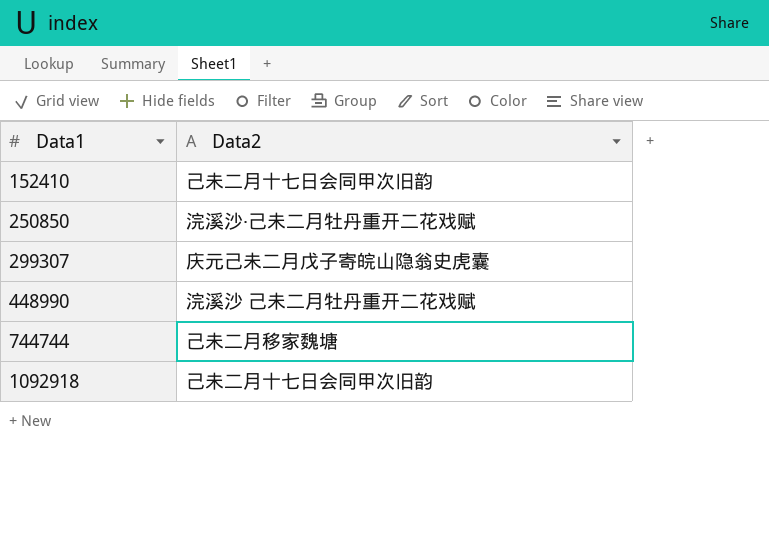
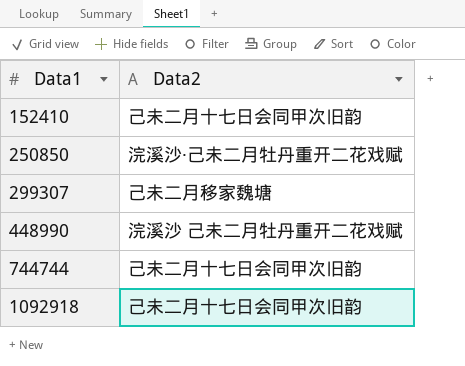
299307 | Data2: 庆元己未二月戊子寄皖山隐翁史虎囊 -> 己未二月移家魏塘
744744 | Data2: 己未二月移家魏塘 -> 己未二月十七日会同甲次旧韵

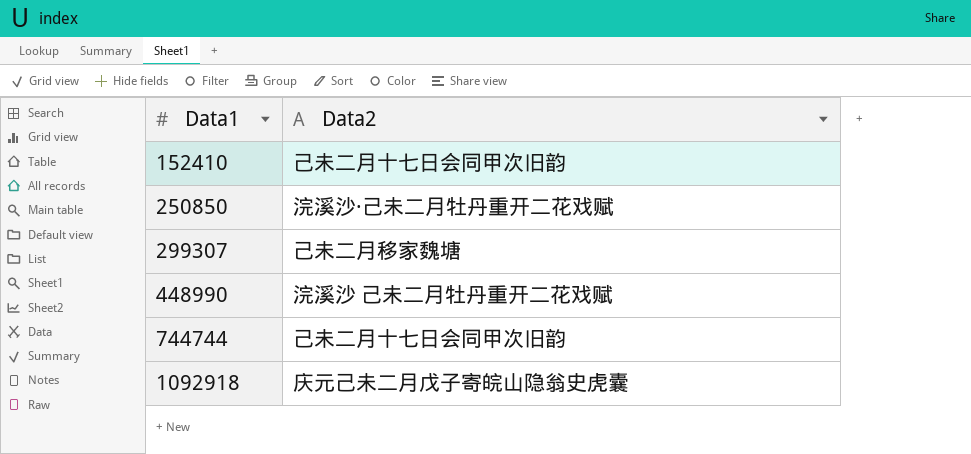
1092918 | Data2: 己未二月十七日会同甲次旧韵 -> 庆元己未二月戊子寄皖山隐翁史虎囊

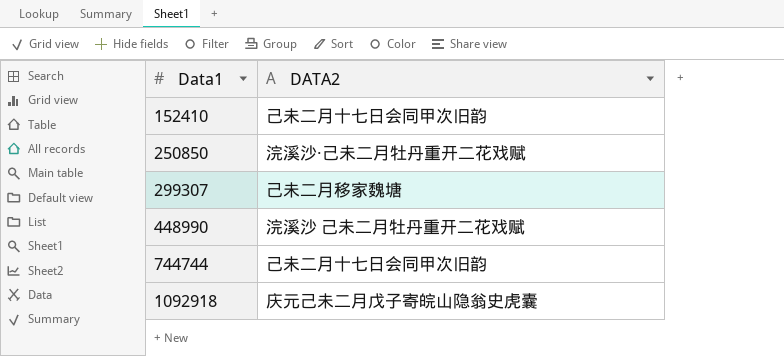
column name: Data2 -> DATA2

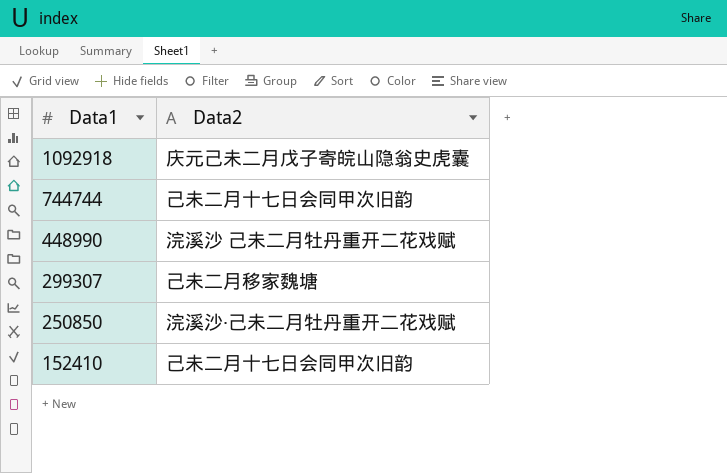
row order: Data1 ascending -> Data1 descending
column name: DATA2 -> Data2

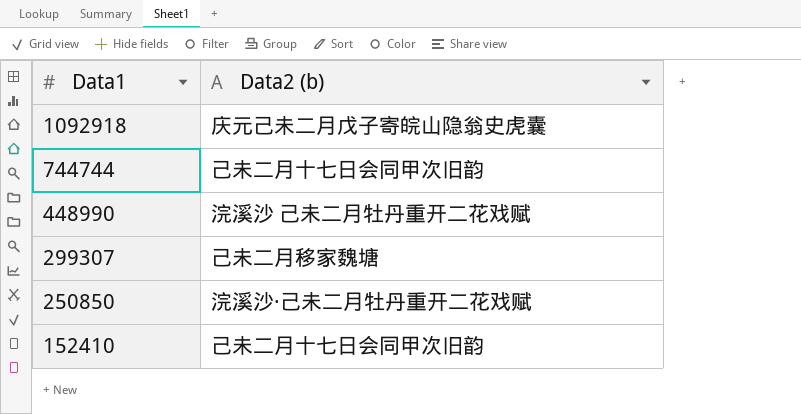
column name: Data2 -> Data2 (b)

